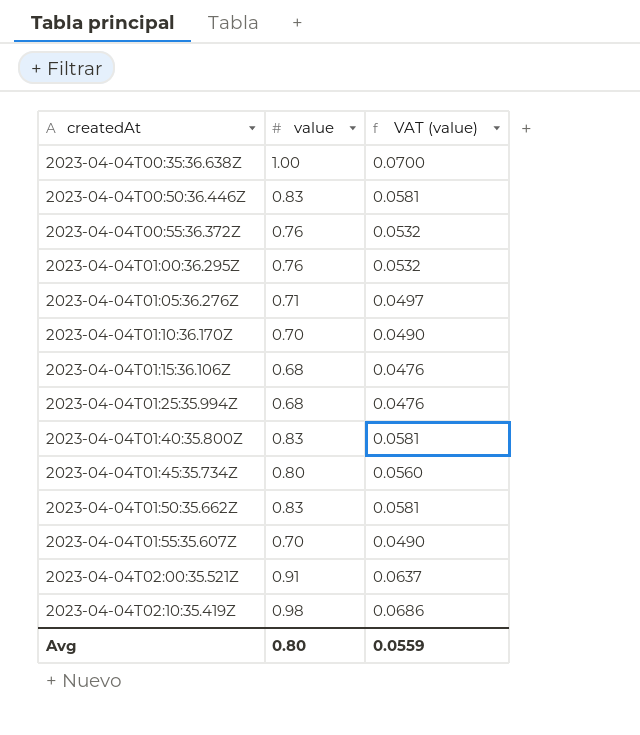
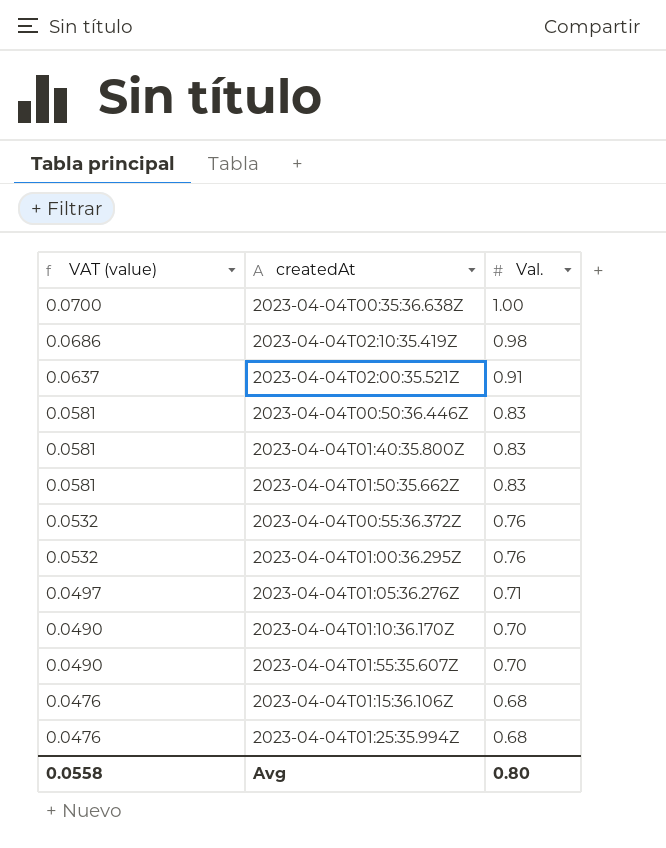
row order: createdAt ascending -> VAT (value) descending
column VAT (value) | position: 3 -> 1
column name: value -> Val.
row 2023-04-04T01:45:35.734Z: 0.80 | 0.0560 -> none
Avg | VAT (value): 0.0559 -> 0.0558

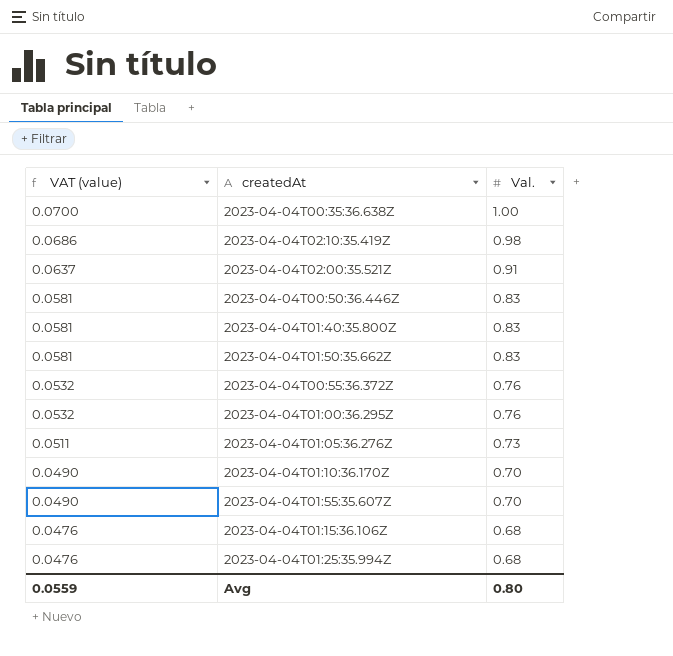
2023-04-04T01:05:36.276Z | VAT (value): 0.0497 -> 0.0511
2023-04-04T01:05:36.276Z | Val.: 0.71 -> 0.73
Avg | VAT (value): 0.0558 -> 0.0559

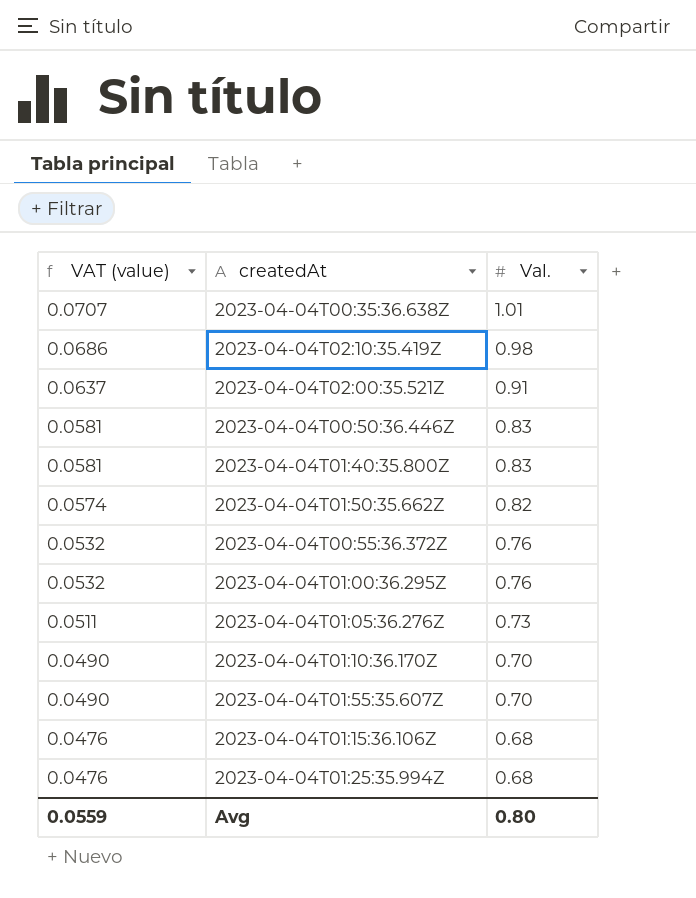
2023-04-04T00:35:36.638Z | VAT (value): 0.0700 -> 0.0707
2023-04-04T00:35:36.638Z | Val.: 1.00 -> 1.01
2023-04-04T01:50:35.662Z | VAT (value): 0.0581 -> 0.0574
2023-04-04T01:50:35.662Z | Val.: 0.83 -> 0.82

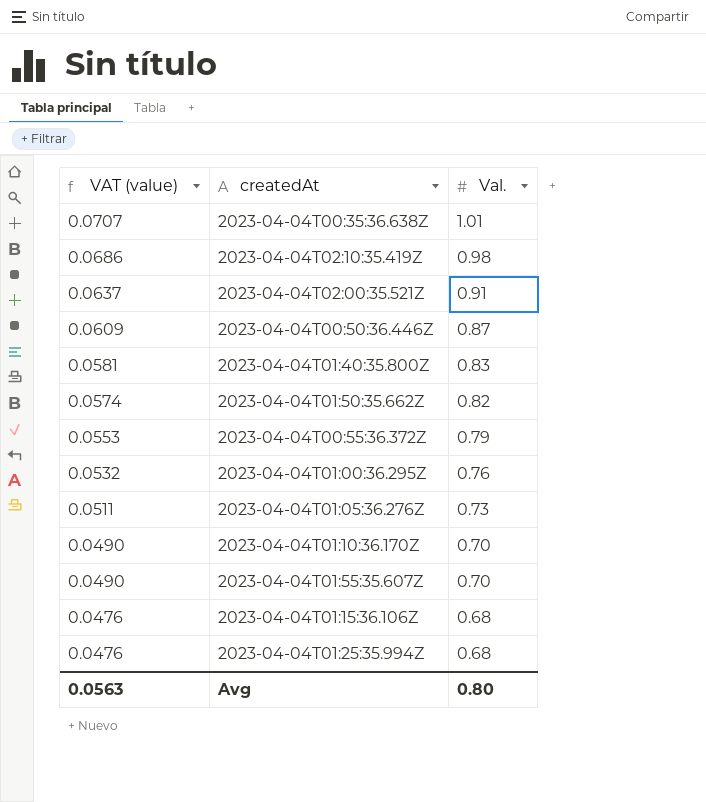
2023-04-04T00:50:36.446Z | VAT (value): 0.0581 -> 0.0609
2023-04-04T00:50:36.446Z | Val.: 0.83 -> 0.87
2023-04-04T00:55:36.372Z | VAT (value): 0.0532 -> 0.0553
2023-04-04T00:55:36.372Z | Val.: 0.76 -> 0.79
Avg | VAT (value): 0.0559 -> 0.0563

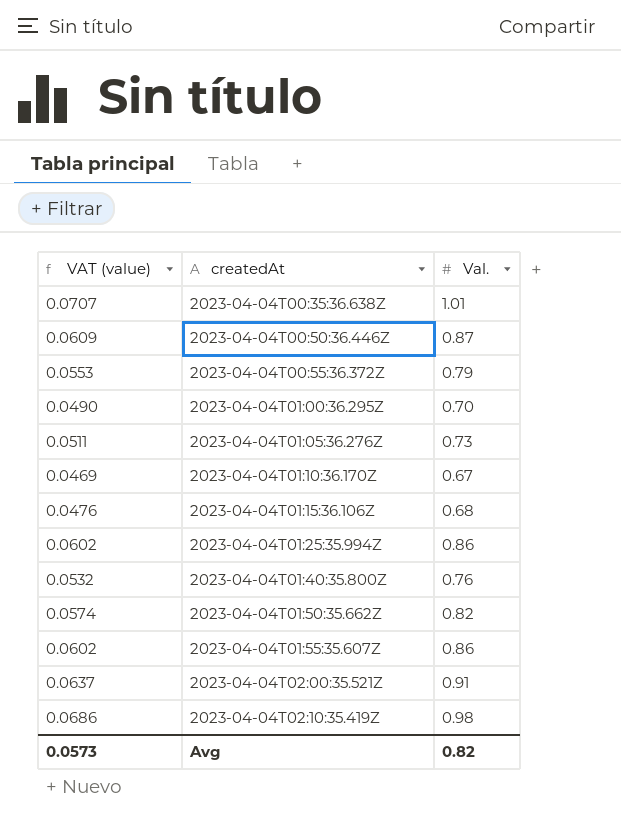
row order: VAT (value) descending -> createdAt ascending
2023-04-04T01:00:36.295Z | VAT (value): 0.0532 -> 0.0490
2023-04-04T01:00:36.295Z | Val.: 0.76 -> 0.70
2023-04-04T01:10:36.170Z | VAT (value): 0.0490 -> 0.0469
2023-04-04T01:10:36.170Z | Val.: 0.70 -> 0.67
2023-04-04T01:25:35.994Z | VAT (value): 0.0476 -> 0.0602
2023-04-04T01:25:35.994Z | Val.: 0.68 -> 0.86
2023-04-04T01:40:35.800Z | VAT (value): 0.0581 -> 0.0532
2023-04-04T01:40:35.800Z | Val.: 0.83 -> 0.76
2023-04-04T01:55:35.607Z | VAT (value): 0.0490 -> 0.0602
2023-04-04T01:55:35.607Z | Val.: 0.70 -> 0.86
Avg | VAT (value): 0.0563 -> 0.0573
Avg | Val.: 0.80 -> 0.82

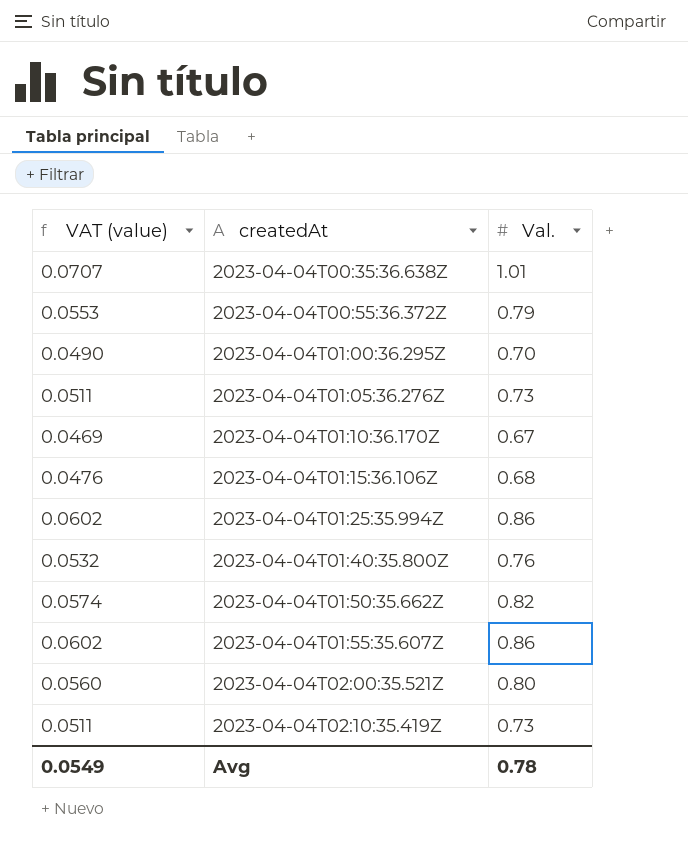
row 2023-04-04T00:50:36.446Z: 0.0609 | 0.87 -> none
2023-04-04T02:00:35.521Z | VAT (value): 0.0637 -> 0.0560
2023-04-04T02:00:35.521Z | Val.: 0.91 -> 0.80
2023-04-04T02:10:35.419Z | VAT (value): 0.0686 -> 0.0511
2023-04-04T02:10:35.419Z | Val.: 0.98 -> 0.73
Avg | VAT (value): 0.0573 -> 0.0549
Avg | Val.: 0.82 -> 0.78

